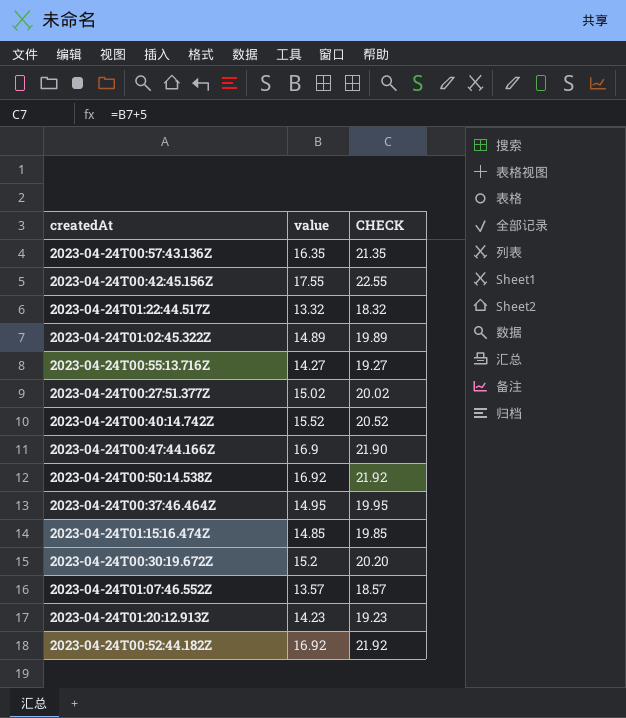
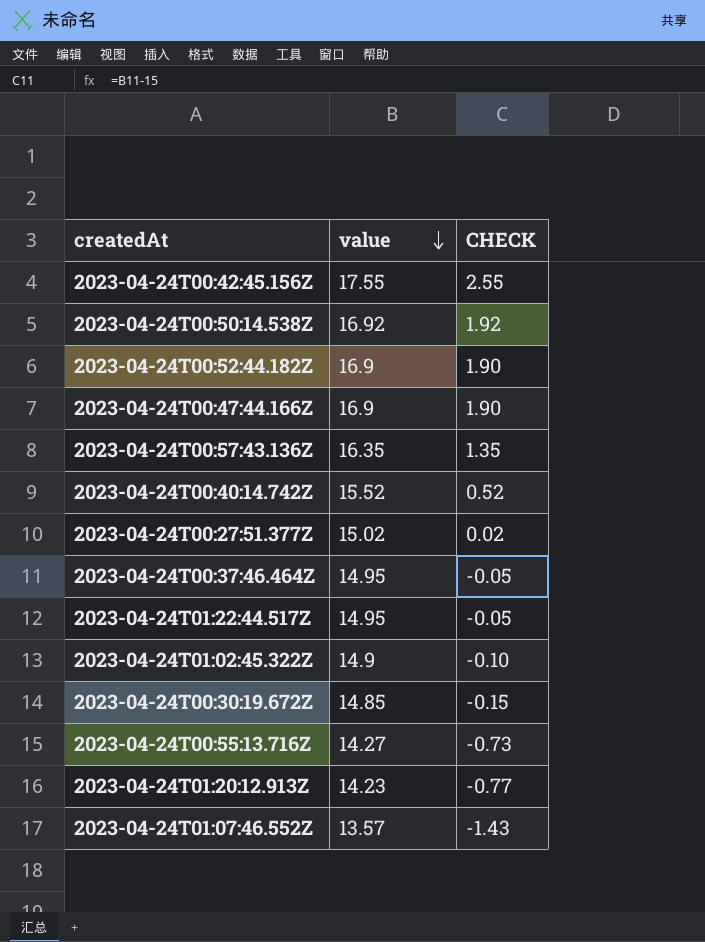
row order: none -> value descending
column CHECK | formula: [value] + 5 -> [value] - 15
row 2023-04-24T01:15:16.474Z: 14.85 | 19.85 -> none
2023-04-24T00:52:44.182Z | value: 16.92 -> 16.9
2023-04-24T01:22:44.517Z | value: 13.32 -> 14.95
2023-04-24T01:02:45.322Z | value: 14.89 -> 14.9
2023-04-24T00:30:19.672Z | value: 15.2 -> 14.85

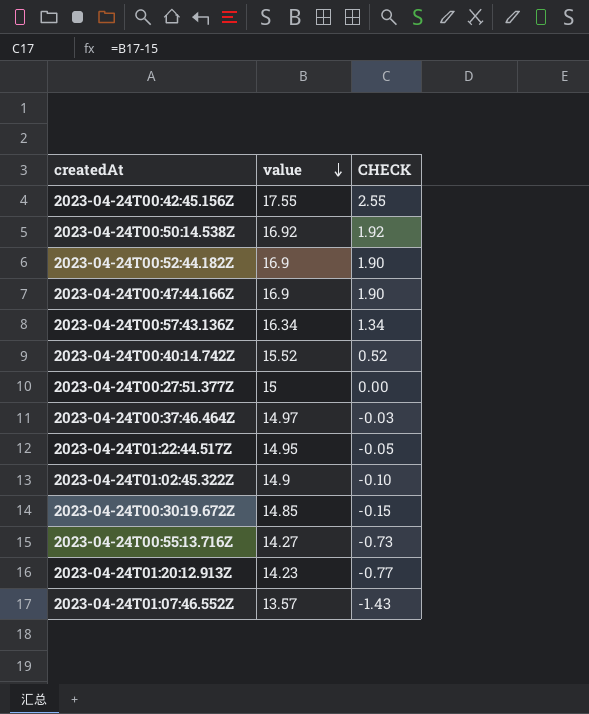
2023-04-24T00:57:43.136Z | value: 16.35 -> 16.34
2023-04-24T00:57:43.136Z | CHECK: 1.35 -> 1.34
2023-04-24T00:27:51.377Z | value: 15.02 -> 15
2023-04-24T00:27:51.377Z | CHECK: 0.02 -> 0.00
2023-04-24T00:37:46.464Z | value: 14.95 -> 14.97
2023-04-24T00:37:46.464Z | CHECK: -0.05 -> -0.03

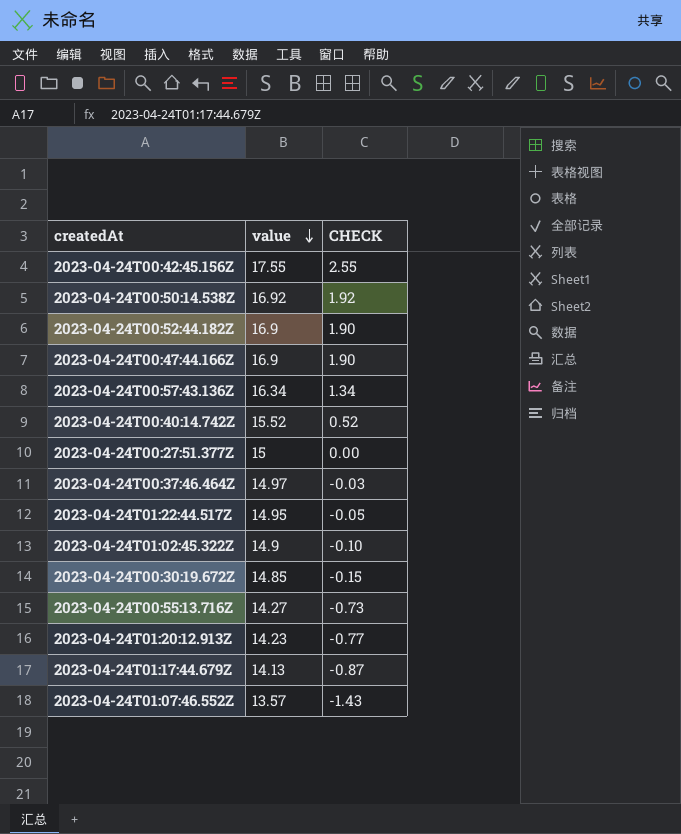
row 2023-04-24T01:17:44.679Z: none -> 14.13 | -0.87

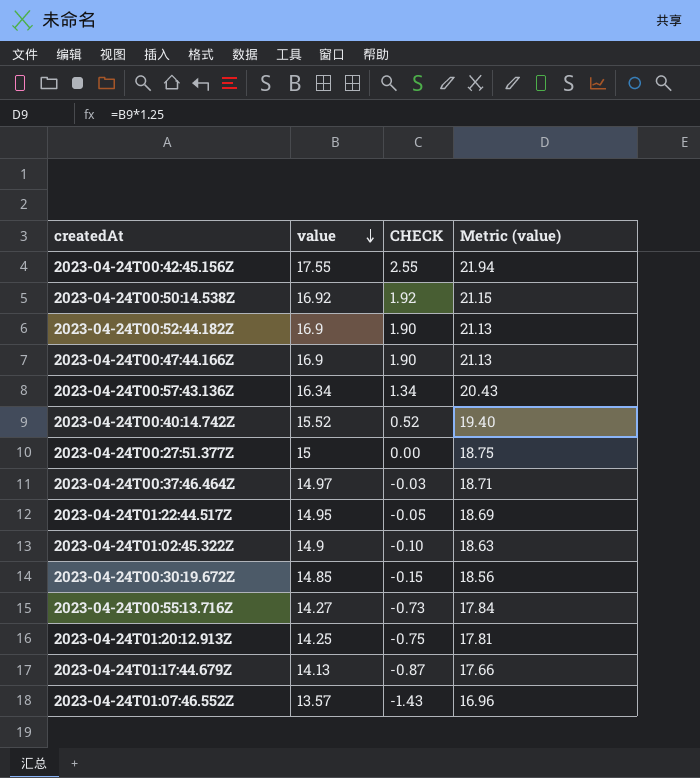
column Metric (value) | formula: none -> [value] * 1.25
2023-04-24T01:20:12.913Z | value: 14.23 -> 14.25
2023-04-24T01:20:12.913Z | CHECK: -0.77 -> -0.75

